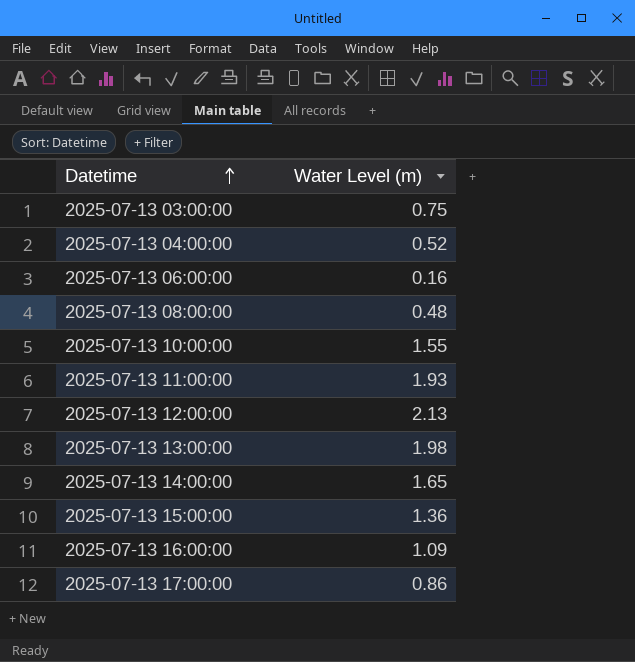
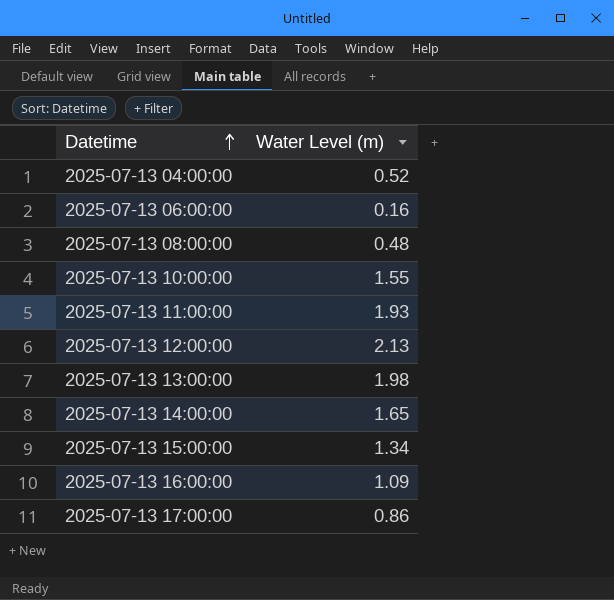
row 2025-07-13 03:00:00: 0.75 -> none
2025-07-13 15:00:00 | Water Level (m): 1.36 -> 1.34

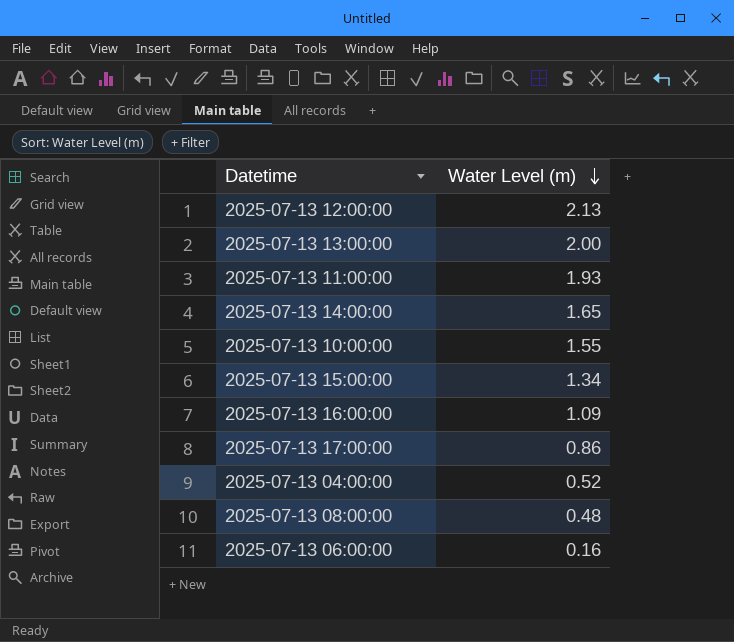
row order: Datetime ascending -> Water Level (m) descending
2025-07-13 13:00:00 | Water Level (m): 1.98 -> 2.00

